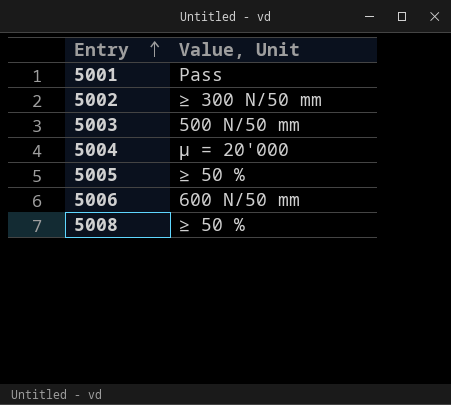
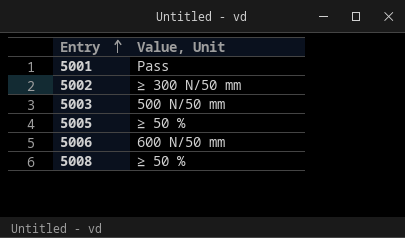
row 5004: μ = 20'000 -> none

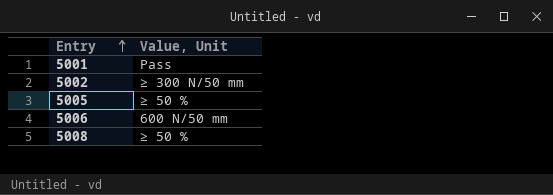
row 5003: 500 N/50 mm -> none

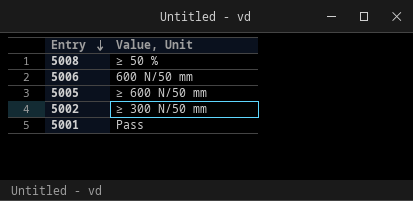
row order: Entry ascending -> Entry descending
5005 | Value, Unit: ≥ 50 % -> ≥ 600 N/50 mm

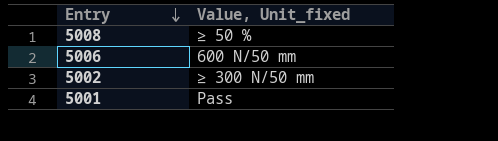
column name: Value, Unit -> Value, Unit_fixed
row 5005: ≥ 600 N/50 mm -> none

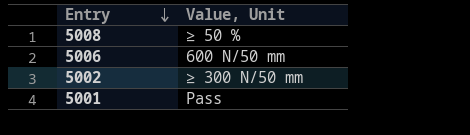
column name: Value, Unit_fixed -> Value, Unit

